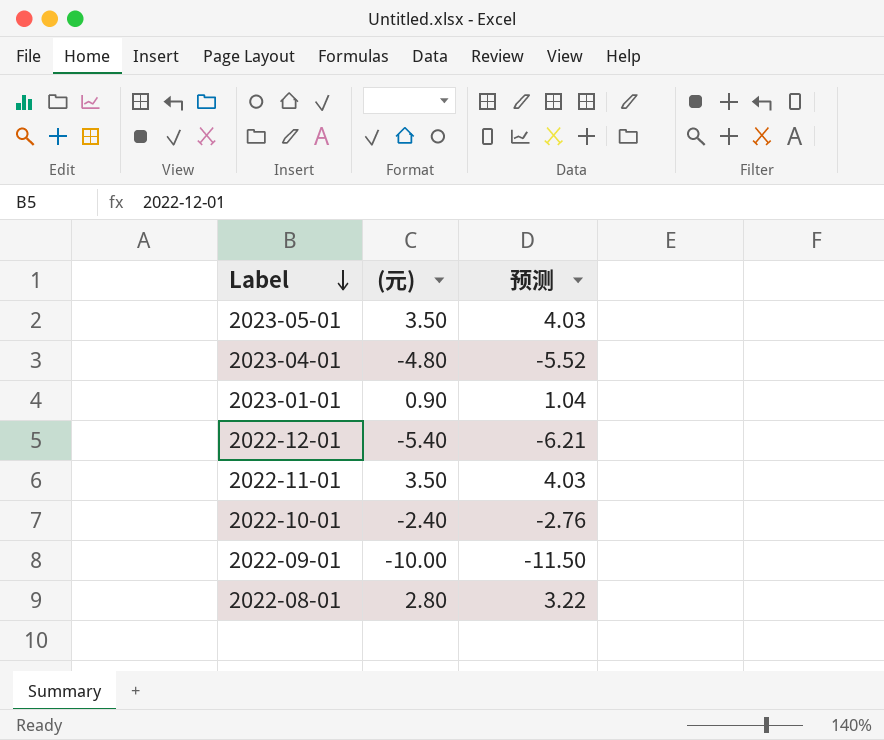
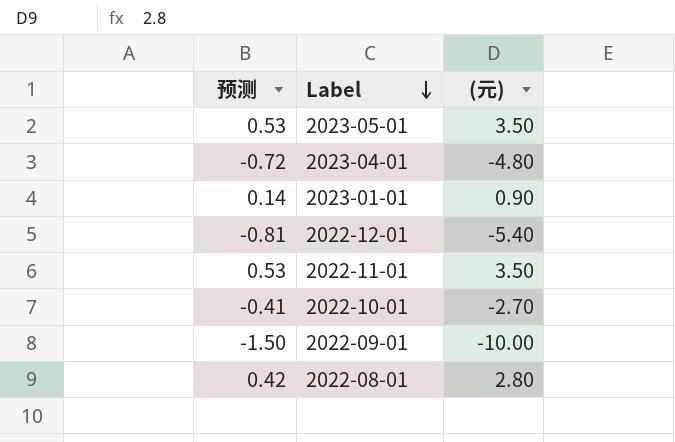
column 预测 | formula: [(元)] * 1.15 -> [(元)] * 0.15
column 预测 | position: 3 -> 1
2022-10-01 | (元): -2.40 -> -2.70

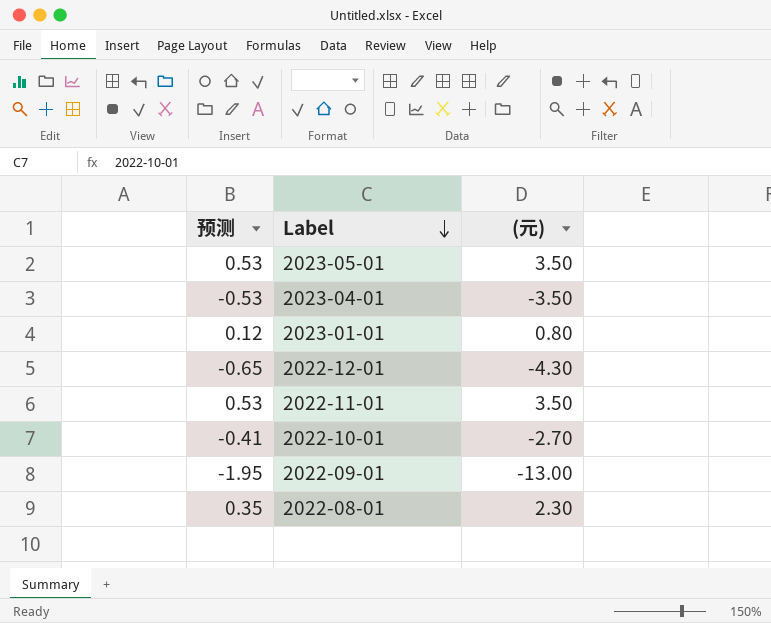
2023-04-01 | 预测: -0.72 -> -0.53
2023-04-01 | (元): -4.80 -> -3.50
2023-01-01 | 预测: 0.14 -> 0.12
2023-01-01 | (元): 0.90 -> 0.80
2022-12-01 | 预测: -0.81 -> -0.65
2022-12-01 | (元): -5.40 -> -4.30
2022-09-01 | 预测: -1.50 -> -1.95
2022-09-01 | (元): -10.00 -> -13.00
2022-08-01 | 预测: 0.42 -> 0.35
2022-08-01 | (元): 2.80 -> 2.30

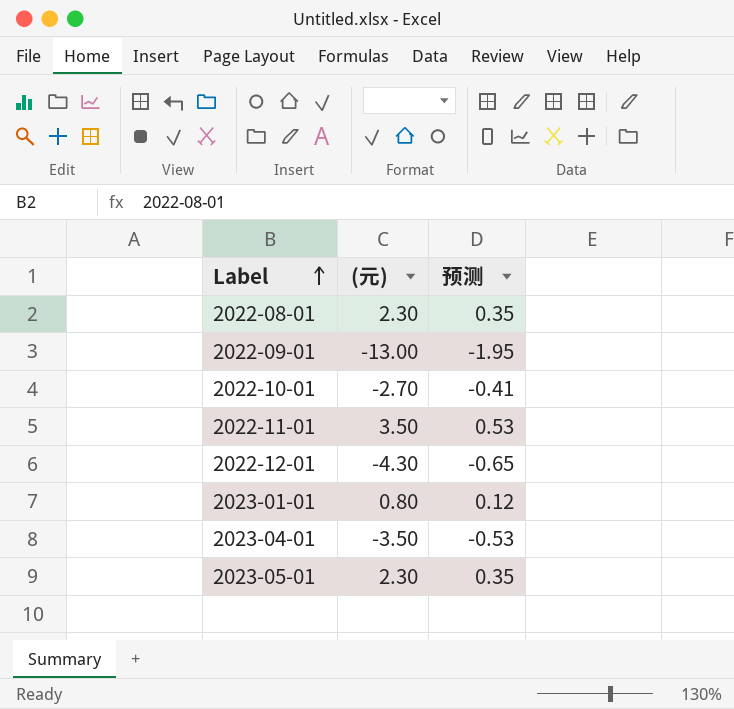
row order: Label descending -> Label ascending
column 预测 | position: 1 -> 3
2023-05-01 | (元): 3.50 -> 2.30
2023-05-01 | 预测: 0.53 -> 0.35

